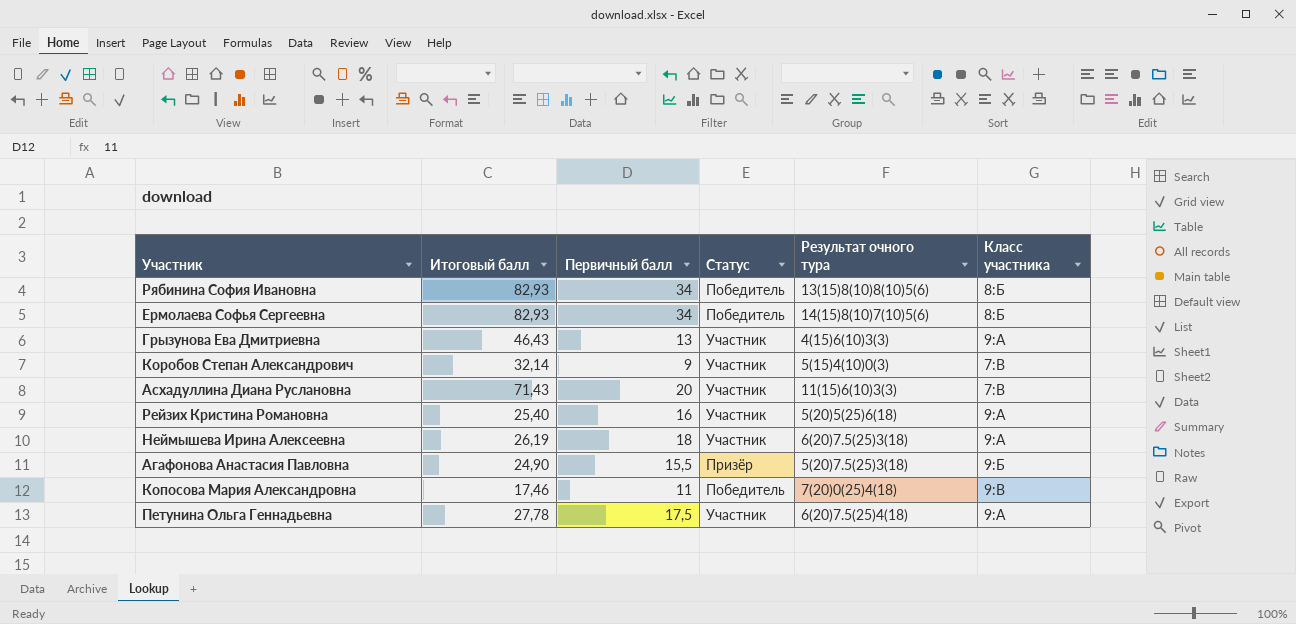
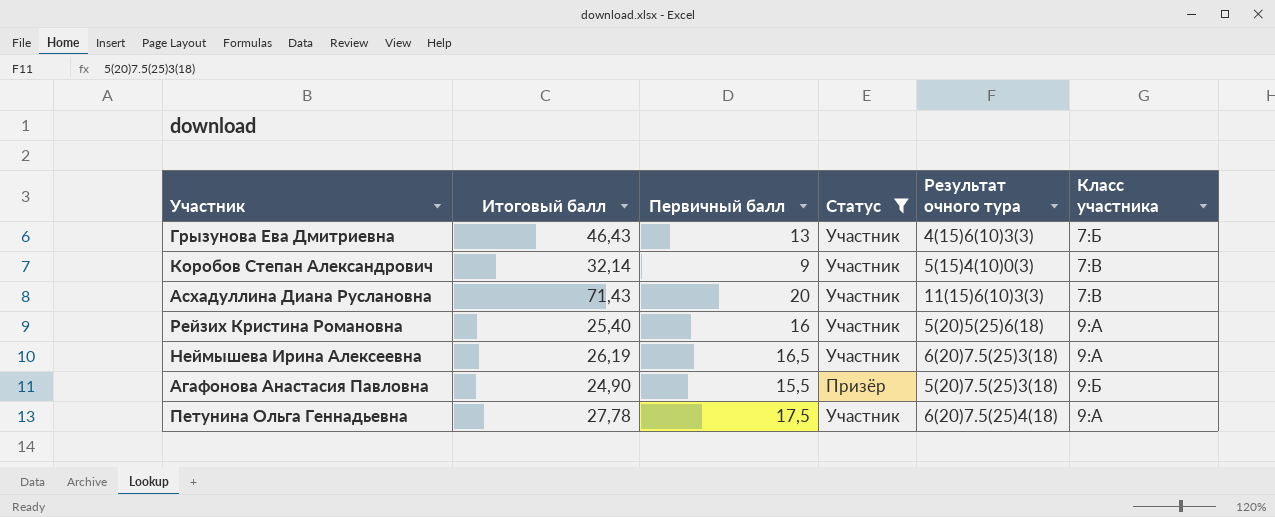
filter: none -> Статус != Победитель
Грызунова Ева Дмитриевна | Класс участника: 9:А -> 7:Б
Неймышева Ирина Алексеевна | Первичный балл: 18 -> 16,5

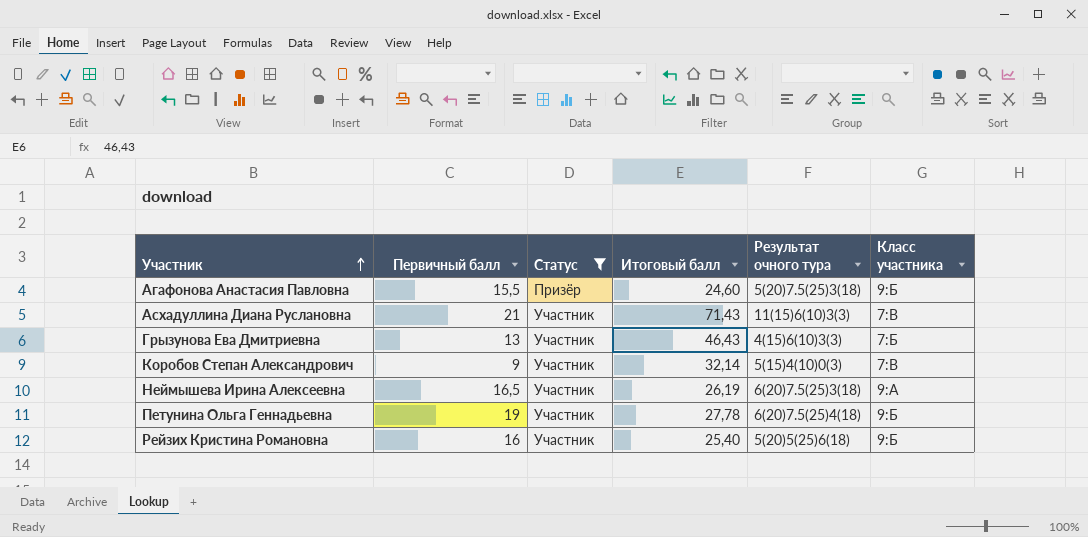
row order: none -> Участник ascending
column Итоговый балл | position: 2 -> 4
Агафонова Анастасия Павловна | Итоговый балл: 24,90 -> 24,60
Асхадуллина Диана Руслановна | Первичный балл: 20 -> 21
Петунина Ольга Геннадьевна | Первичный балл: 17,5 -> 19
Петунина Ольга Геннадьевна | Класс участника: 9:А -> 9:Б
Рейзих Кристина Романовна | Класс участника: 9:А -> 9:Б

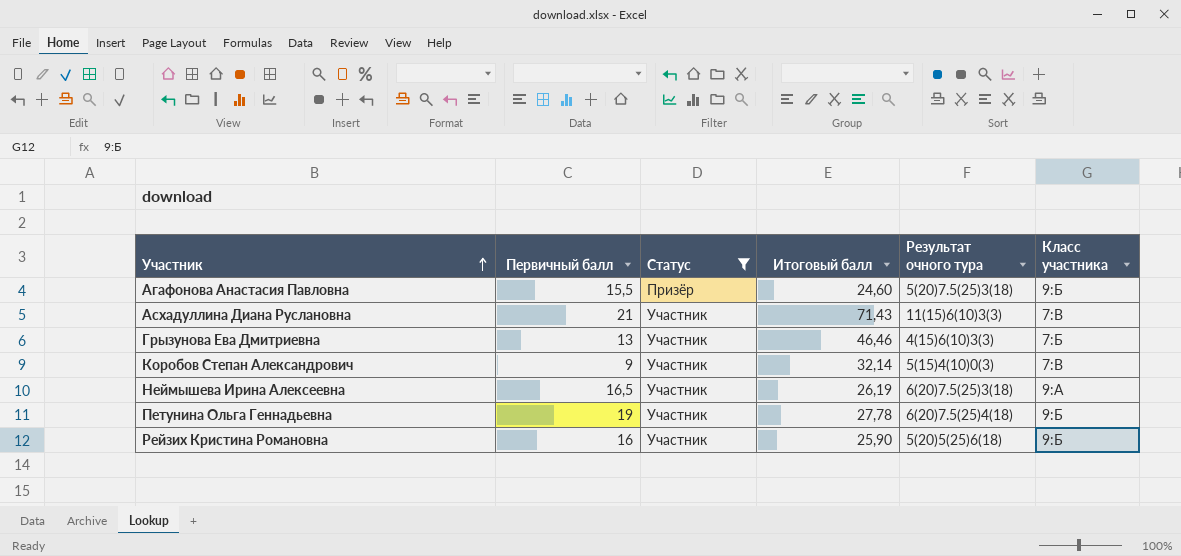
Грызунова Ева Дмитриевна | Итоговый балл: 46,43 -> 46,46
Рейзих Кристина Романовна | Итоговый балл: 25,40 -> 25,90

